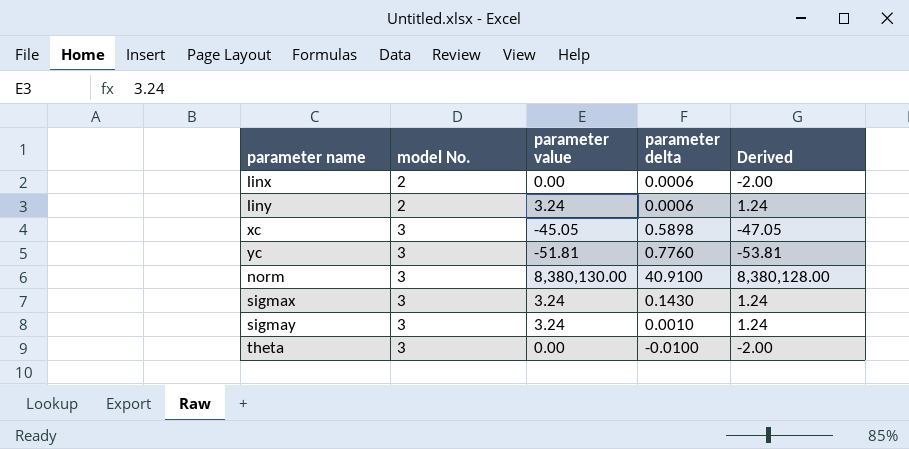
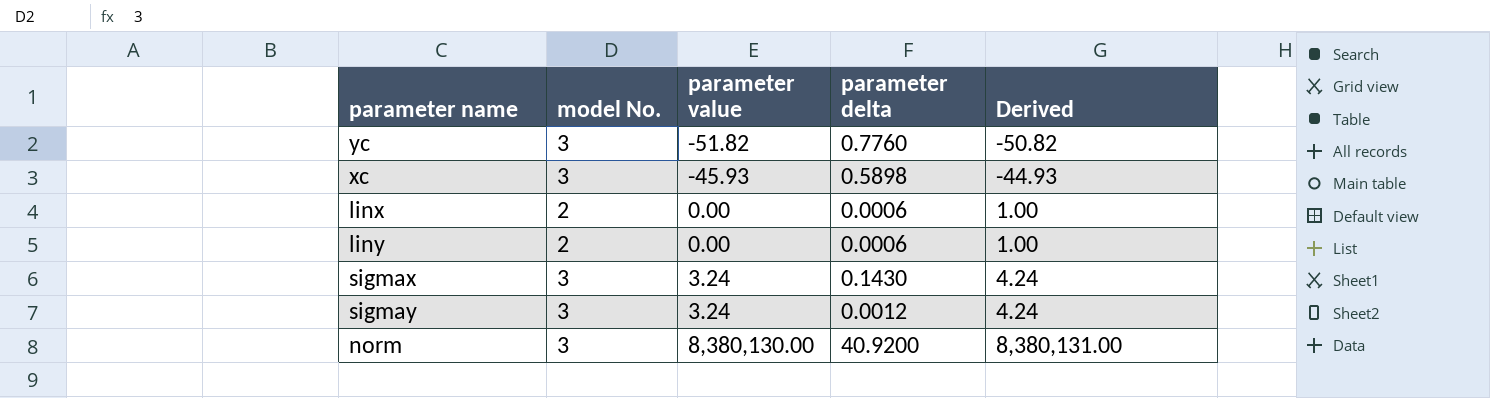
row order: model No. ascending -> parameter value ascending
column Derived | formula: [parameter value] - 2 -> [parameter value] + 1
row theta: 3 | 0.00 | -0.0100 | -2.00 -> none
yc | parameter value: -51.81 -> -51.82
xc | parameter value: -45.05 -> -45.93
liny | parameter value: 3.24 -> 0.00
sigmay | parameter delta: 0.0010 -> 0.0012
norm | parameter delta: 40.9100 -> 40.9200

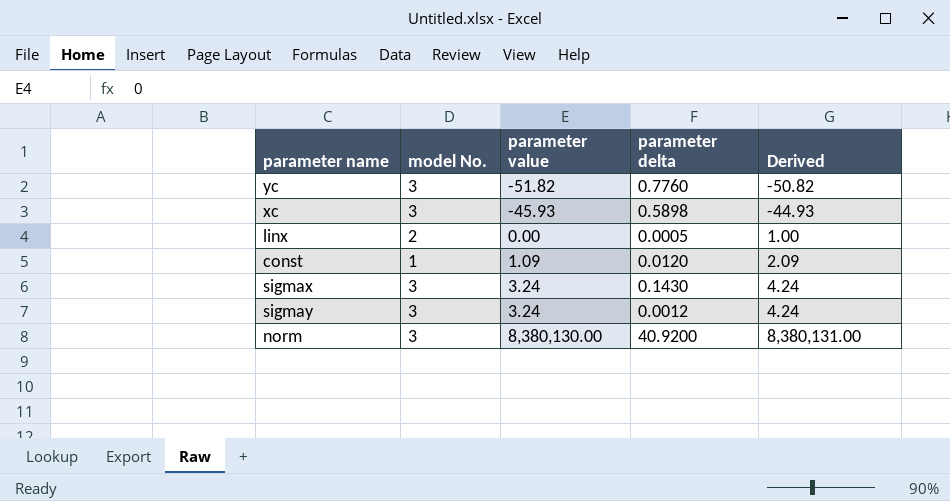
row liny: 2 | 0.00 | 0.0006 | 1.00 -> none
linx | parameter delta: 0.0006 -> 0.0005
row const: none -> 1 | 1.09 | 0.0120 | 2.09

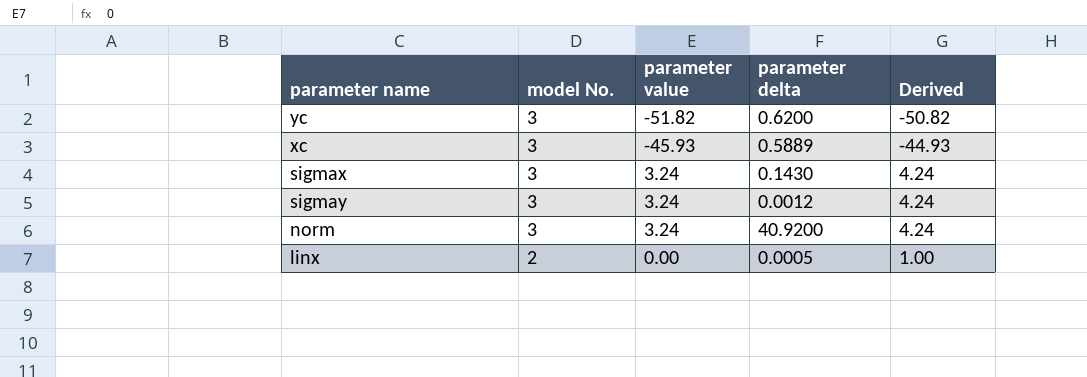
row order: parameter value ascending -> model No. descending
row const: 1 | 1.09 | 0.0120 | 2.09 -> none
yc | parameter delta: 0.7760 -> 0.6200
xc | parameter delta: 0.5898 -> 0.5889
norm | parameter value: 8,380,130.00 -> 3.24
norm | Derived: 8,380,131.00 -> 4.24

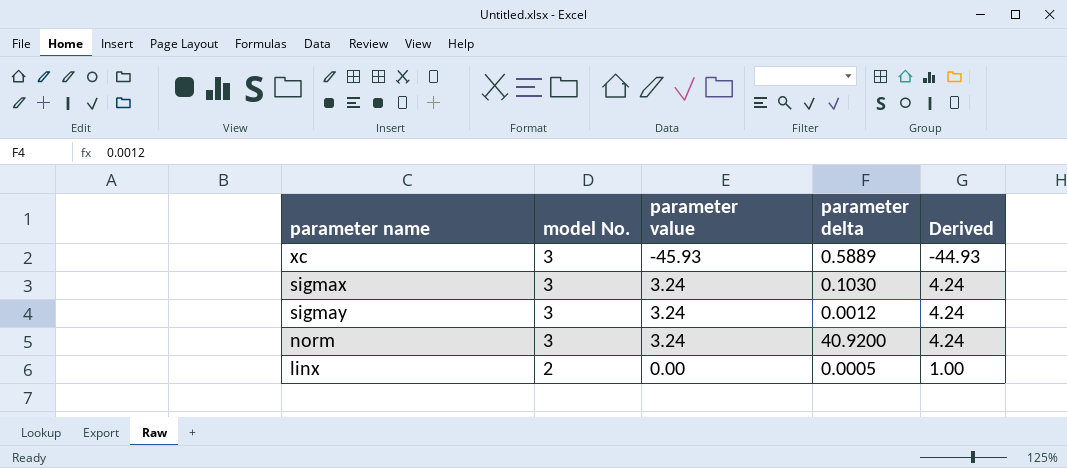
row yc: 3 | -51.82 | 0.6200 | -50.82 -> none
sigmax | parameter delta: 0.1430 -> 0.1030

